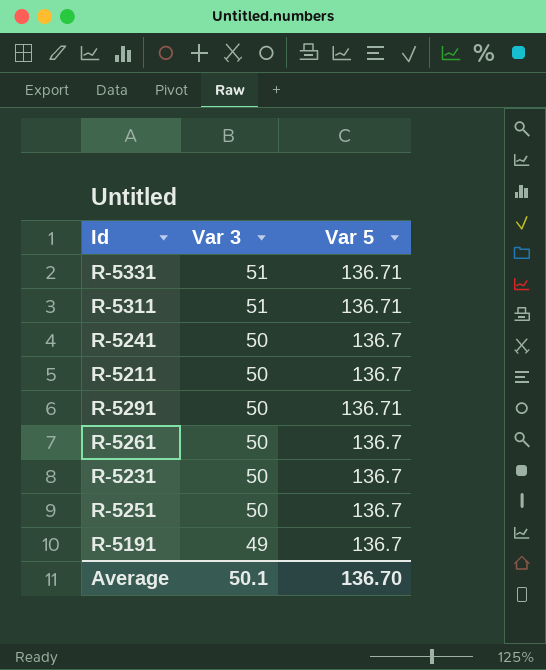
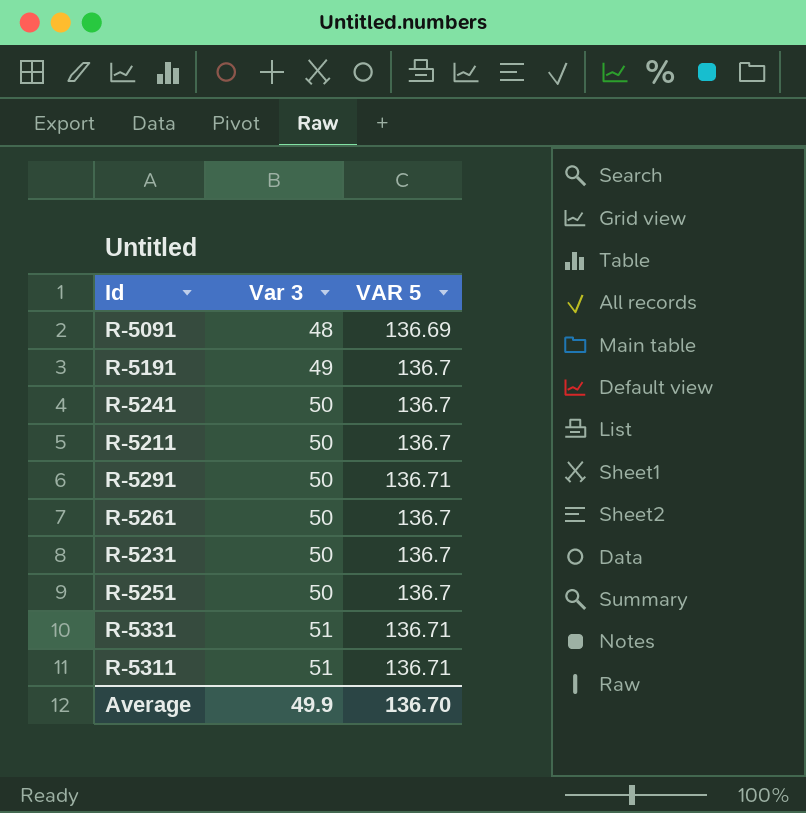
row order: Var 3 descending -> Var 3 ascending
column name: Var 5 -> VAR 5
row R-5091: none -> 48 | 136.69
Average | Var 3: 50.1 -> 49.9

